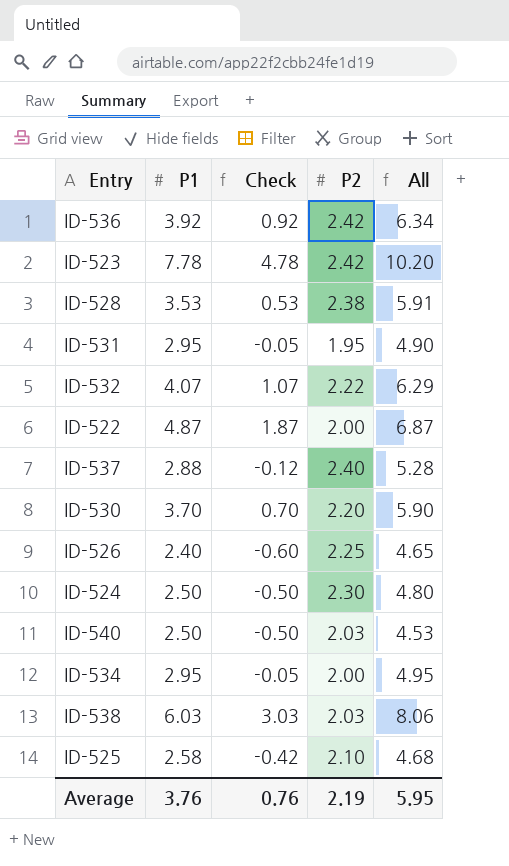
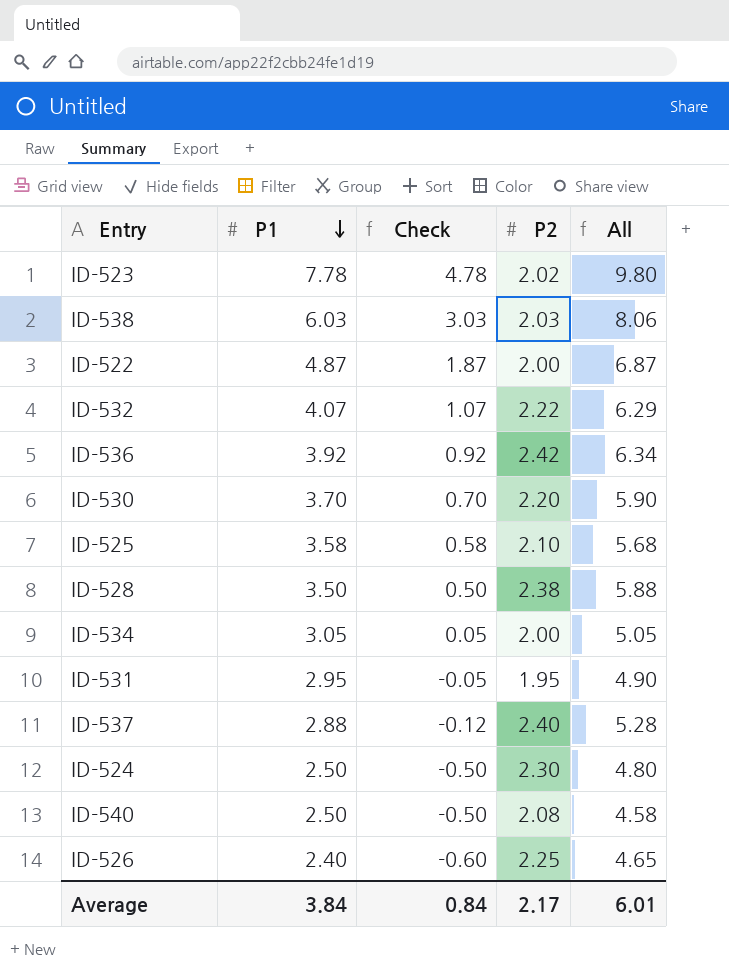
row order: none -> P1 descending
ID-523 | P2: 2.42 -> 2.02
ID-523 | All: 10.20 -> 9.80
ID-525 | P1: 2.58 -> 3.58
ID-525 | Check: -0.42 -> 0.58
ID-525 | All: 4.68 -> 5.68
ID-528 | P1: 3.53 -> 3.50
ID-528 | Check: 0.53 -> 0.50
ID-528 | All: 5.91 -> 5.88
ID-534 | P1: 2.95 -> 3.05
ID-534 | Check: -0.05 -> 0.05
ID-534 | All: 4.95 -> 5.05
ID-540 | P2: 2.03 -> 2.08
ID-540 | All: 4.53 -> 4.58
Average | P1: 3.76 -> 3.84
Average | Check: 0.76 -> 0.84
Average | P2: 2.19 -> 2.17
Average | All: 5.95 -> 6.01

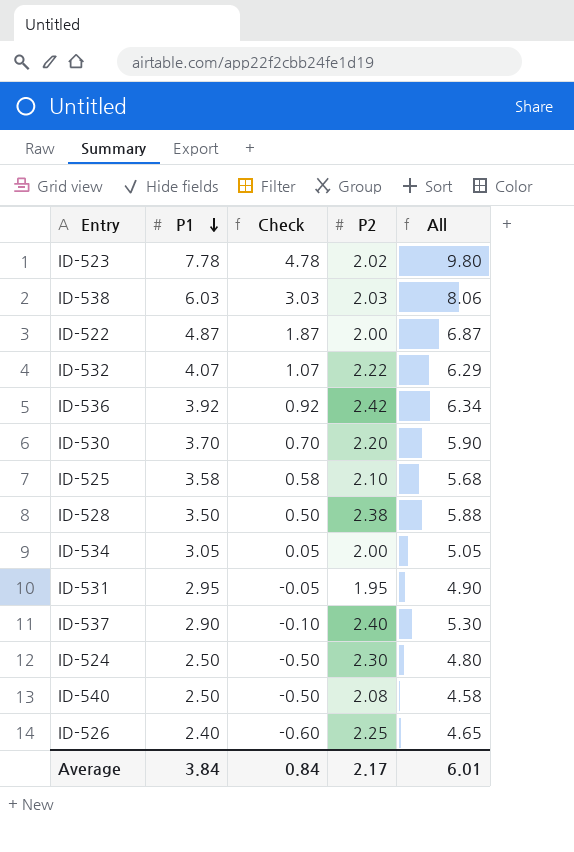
ID-537 | P1: 2.88 -> 2.90
ID-537 | Check: -0.12 -> -0.10
ID-537 | All: 5.28 -> 5.30

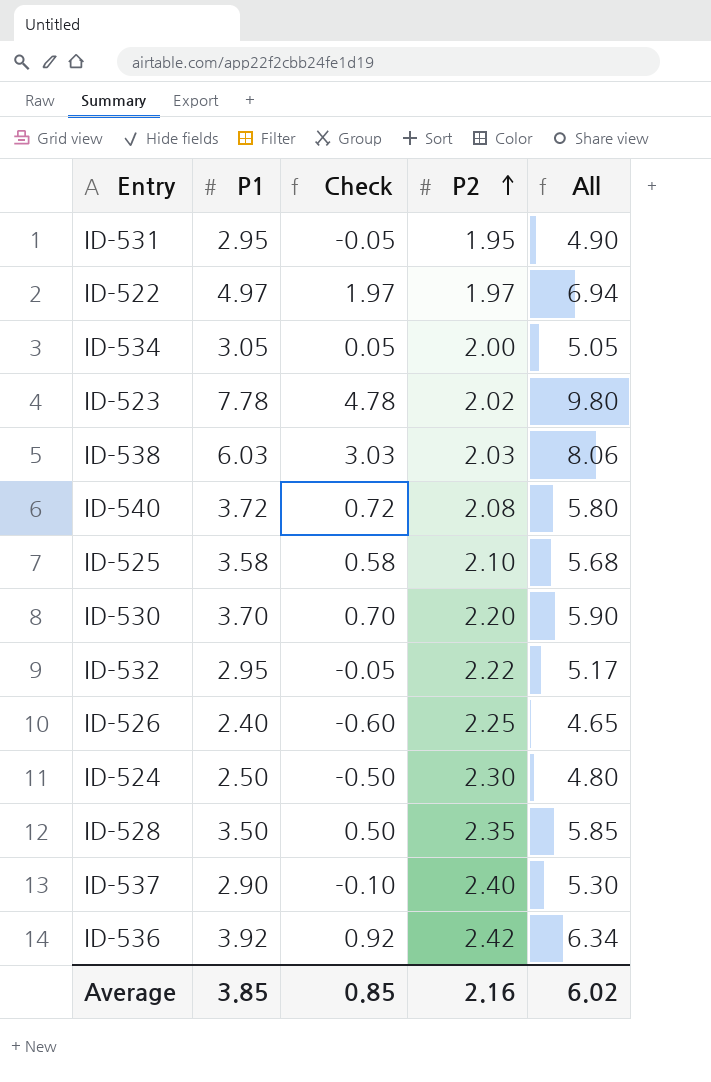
row order: P1 descending -> P2 ascending
ID-522 | P1: 4.87 -> 4.97
ID-522 | Check: 1.87 -> 1.97
ID-522 | P2: 2.00 -> 1.97
ID-522 | All: 6.87 -> 6.94
ID-540 | P1: 2.50 -> 3.72
ID-540 | Check: -0.50 -> 0.72
ID-540 | All: 4.58 -> 5.80
ID-532 | P1: 4.07 -> 2.95
ID-532 | Check: 1.07 -> -0.05
ID-532 | All: 6.29 -> 5.17
ID-528 | P2: 2.38 -> 2.35
ID-528 | All: 5.88 -> 5.85
Average | P1: 3.84 -> 3.85
Average | Check: 0.84 -> 0.85
Average | P2: 2.17 -> 2.16
Average | All: 6.01 -> 6.02

